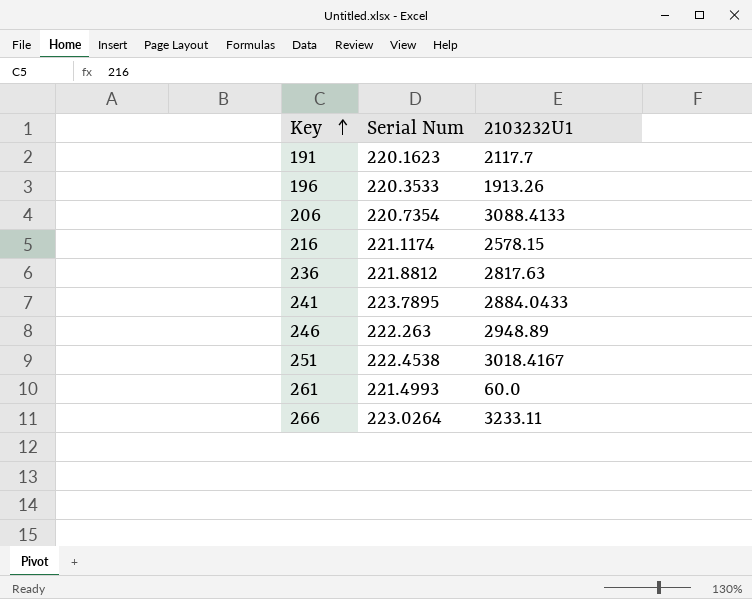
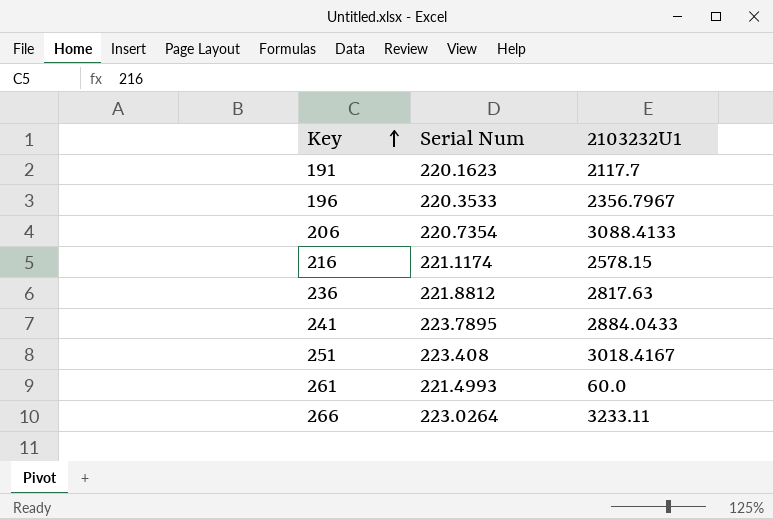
row 246: 222.263 | 2948.89 -> none
196 | 2103232U1: 1913.26 -> 2356.7967
251 | Serial Num: 222.4538 -> 223.408

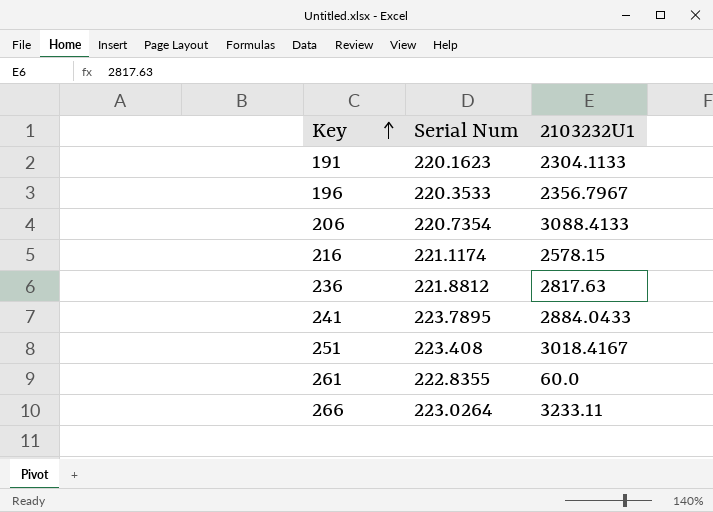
191 | 2103232U1: 2117.7 -> 2304.1133
261 | Serial Num: 221.4993 -> 222.8355

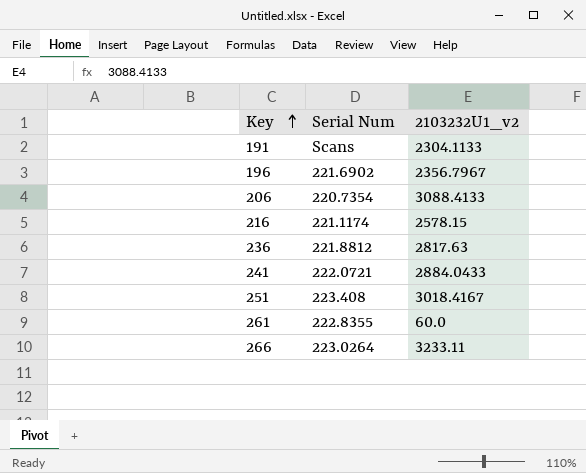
column name: 2103232U1 -> 2103232U1_v2
191 | Serial Num: 220.1623 -> Scans
196 | Serial Num: 220.3533 -> 221.6902
241 | Serial Num: 223.7895 -> 222.0721

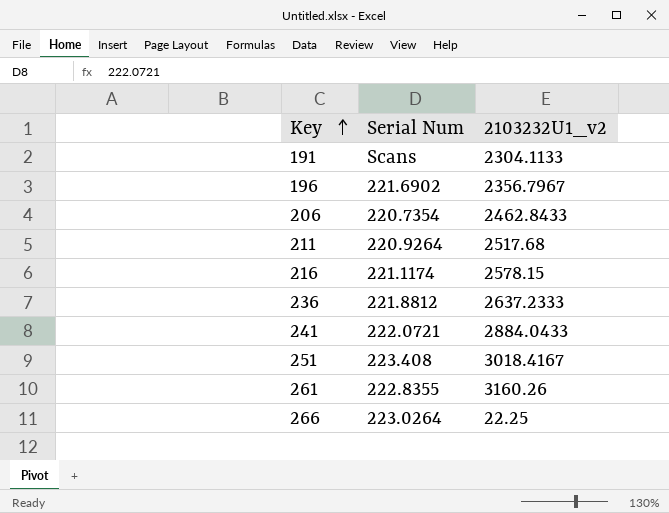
206 | 2103232U1_v2: 3088.4133 -> 2462.8433
row 211: none -> 220.9264 | 2517.68
236 | 2103232U1_v2: 2817.63 -> 2637.2333
261 | 2103232U1_v2: 60.0 -> 3160.26
266 | 2103232U1_v2: 3233.11 -> 22.25

